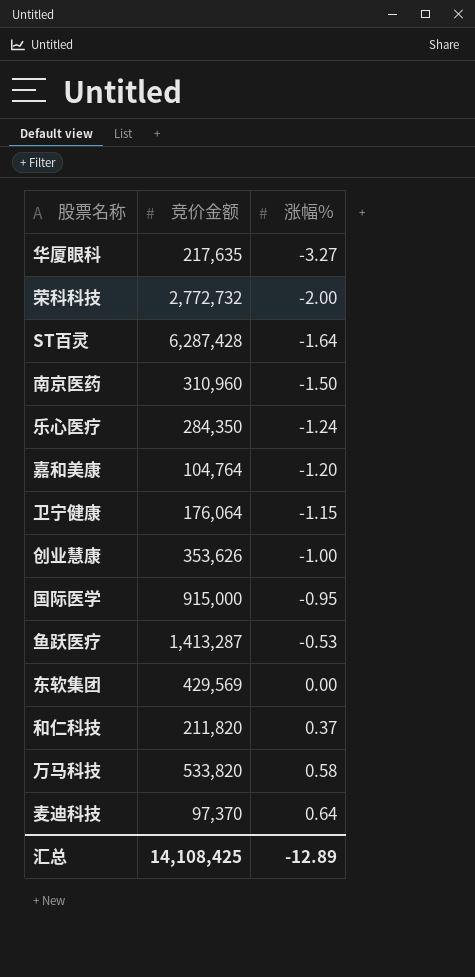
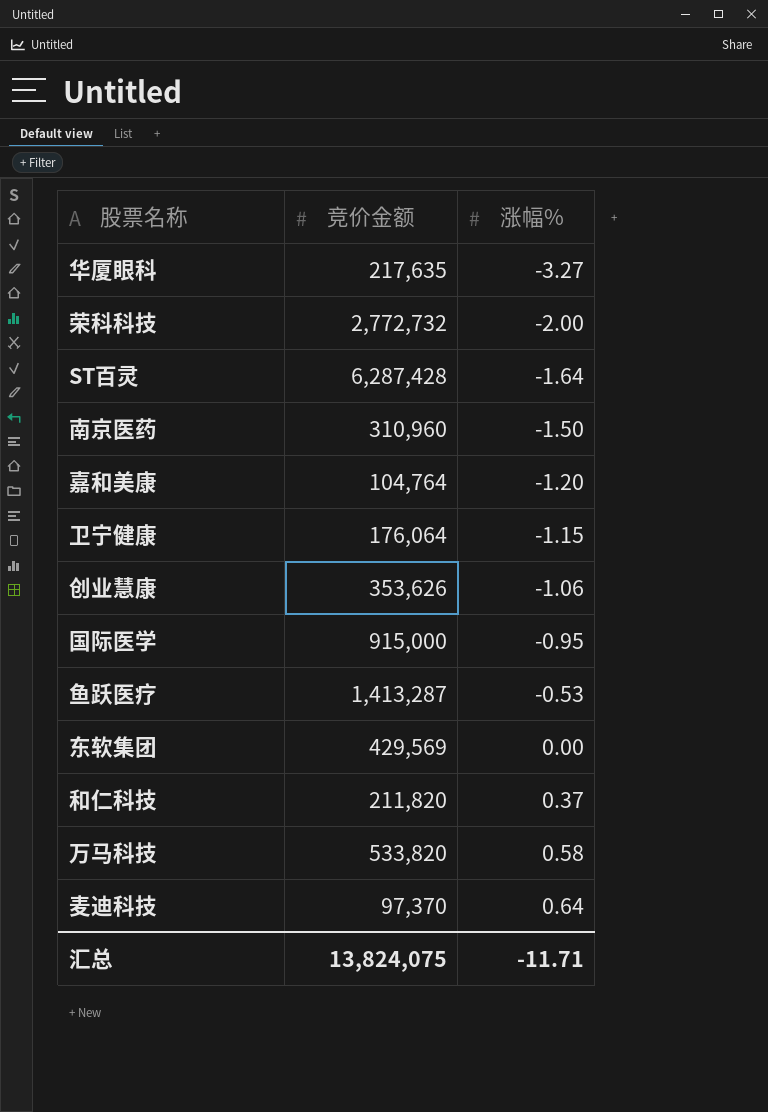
row 乐心医疗: 284,350 | -1.24 -> none
创业慧康 | 涨幅%: -1.00 -> -1.06
汇总 | 竞价金额: 14,108,425 -> 13,824,075
汇总 | 涨幅%: -12.89 -> -11.71

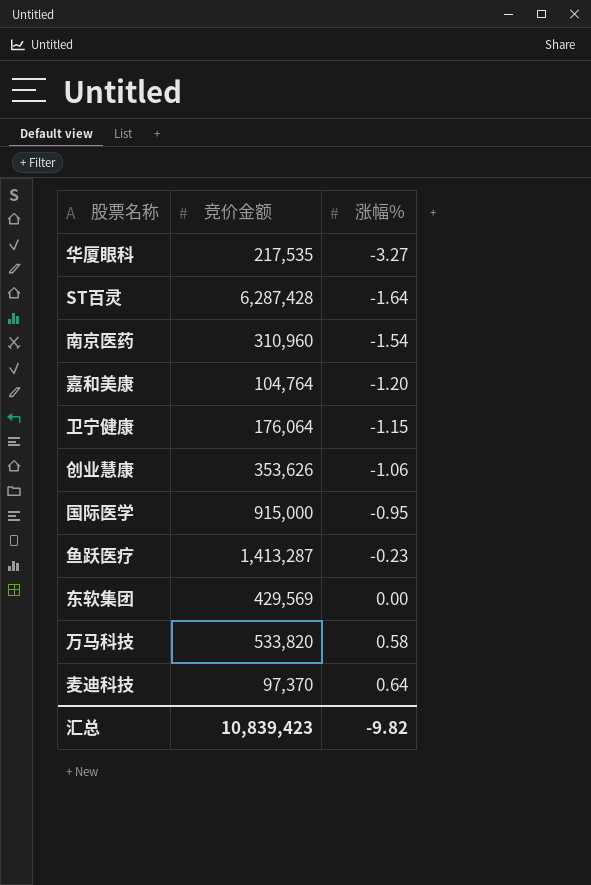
row 荣科科技: 2,772,732 | -2.00 -> none
row 和仁科技: 211,820 | 0.37 -> none
华厦眼科 | 竞价金额: 217,635 -> 217,535
南京医药 | 涨幅%: -1.50 -> -1.54
鱼跃医疗 | 涨幅%: -0.53 -> -0.23
汇总 | 竞价金额: 13,824,075 -> 10,839,423
汇总 | 涨幅%: -11.71 -> -9.82

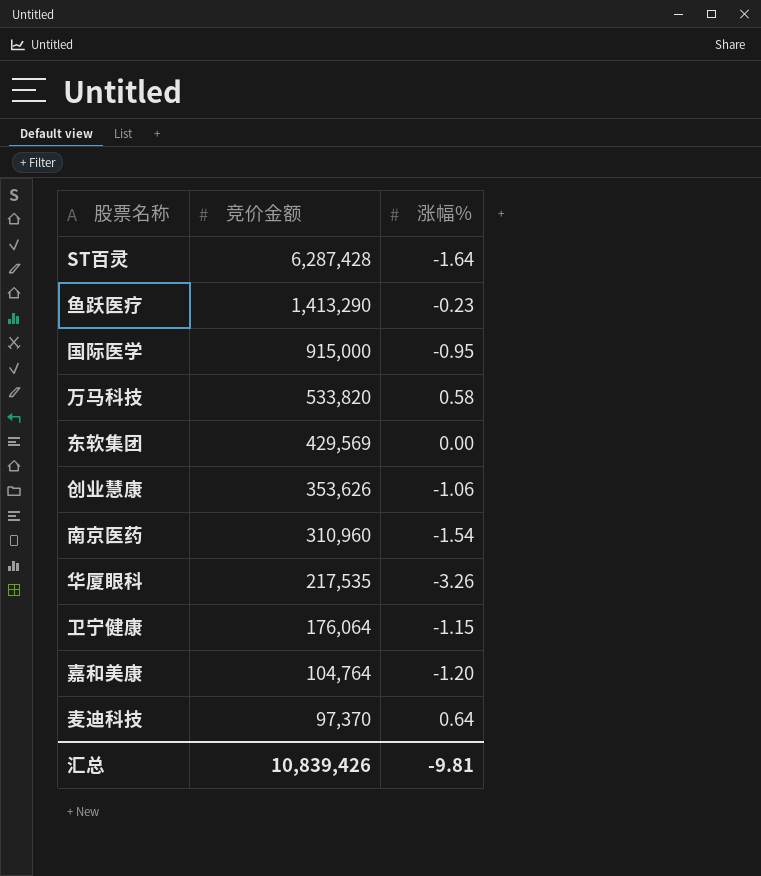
row order: 涨幅% ascending -> 竞价金额 descending
鱼跃医疗 | 竞价金额: 1,413,287 -> 1,413,290
华厦眼科 | 涨幅%: -3.27 -> -3.26
汇总 | 竞价金额: 10,839,423 -> 10,839,426
汇总 | 涨幅%: -9.82 -> -9.81

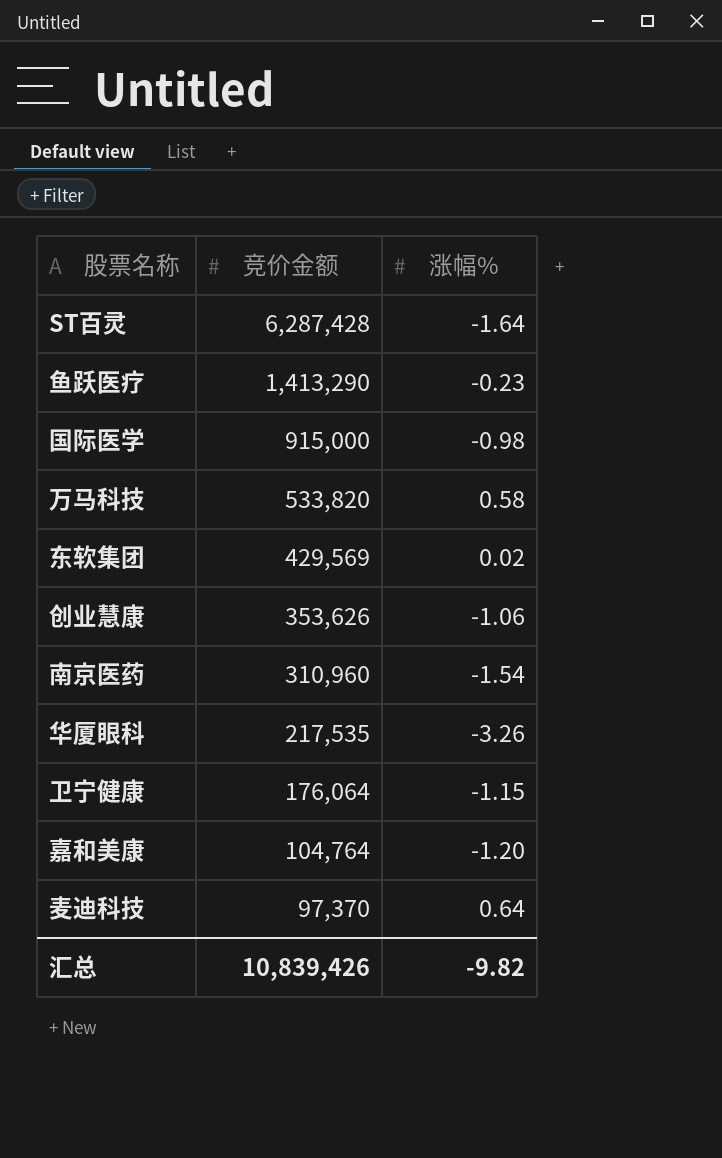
国际医学 | 涨幅%: -0.95 -> -0.98
东软集团 | 涨幅%: 0.00 -> 0.02
汇总 | 涨幅%: -9.81 -> -9.82

